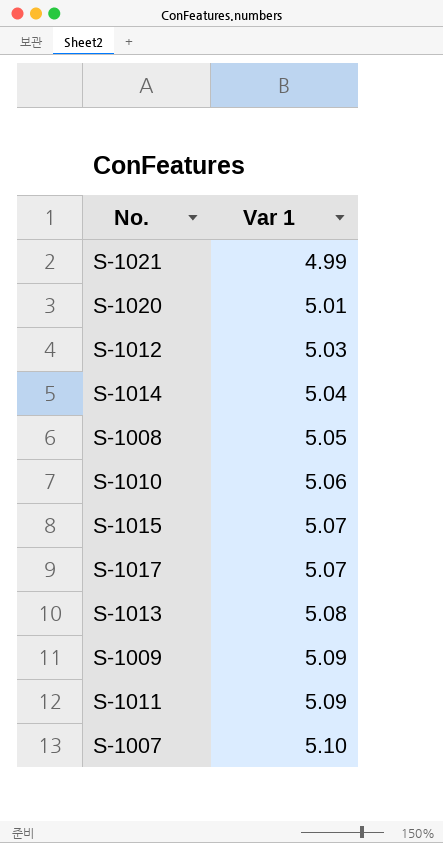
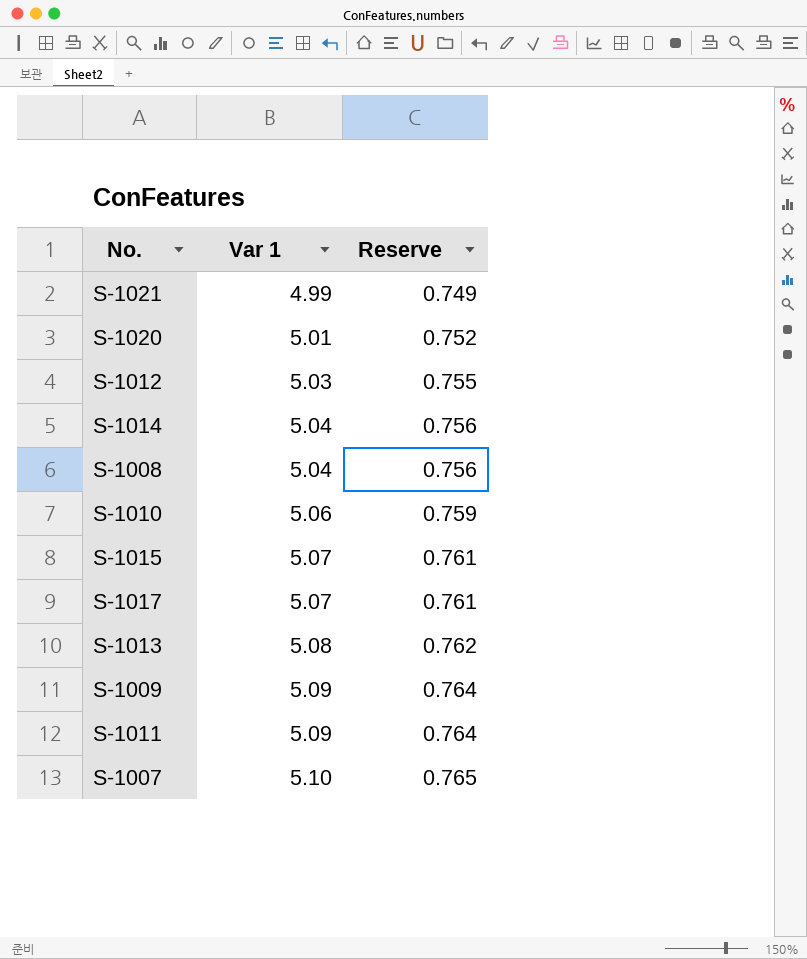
column Reserve | formula: none -> [Var 1] * 0.15
S-1008 | Var 1: 5.05 -> 5.04

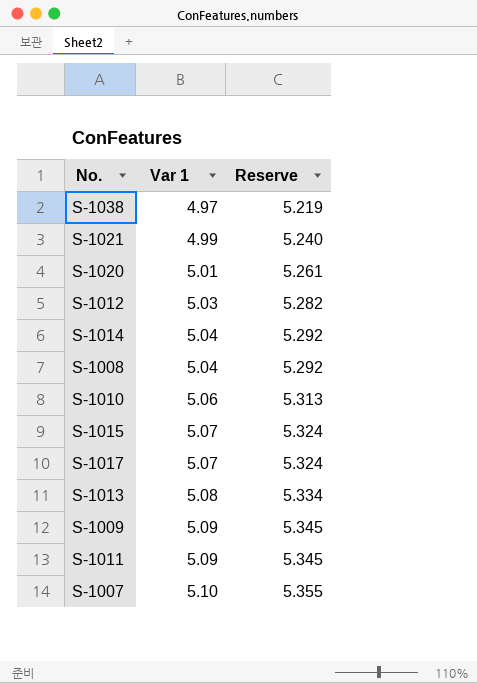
column Reserve | formula: [Var 1] * 0.15 -> [Var 1] * 1.05
row S-1038: none -> 4.97 | 5.219

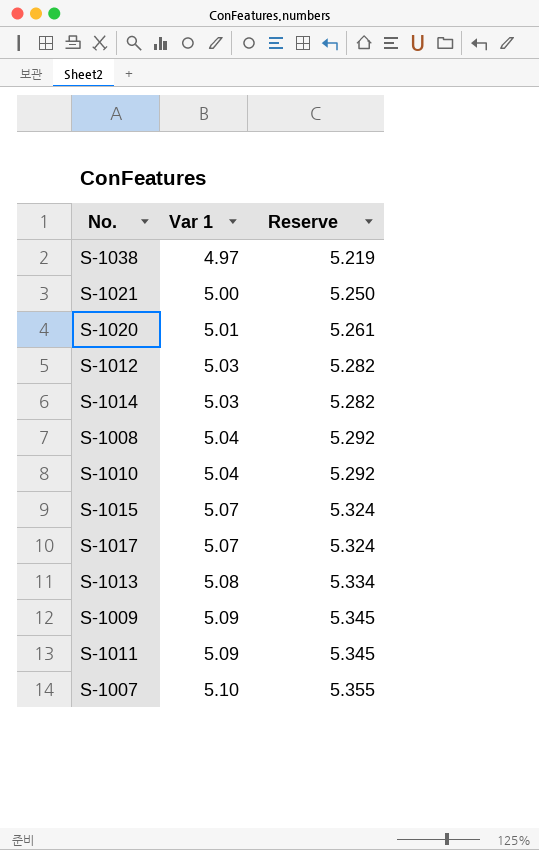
S-1021 | Var 1: 4.99 -> 5.00
S-1021 | Reserve: 5.240 -> 5.250
S-1014 | Var 1: 5.04 -> 5.03
S-1014 | Reserve: 5.292 -> 5.282
S-1010 | Var 1: 5.06 -> 5.04
S-1010 | Reserve: 5.313 -> 5.292

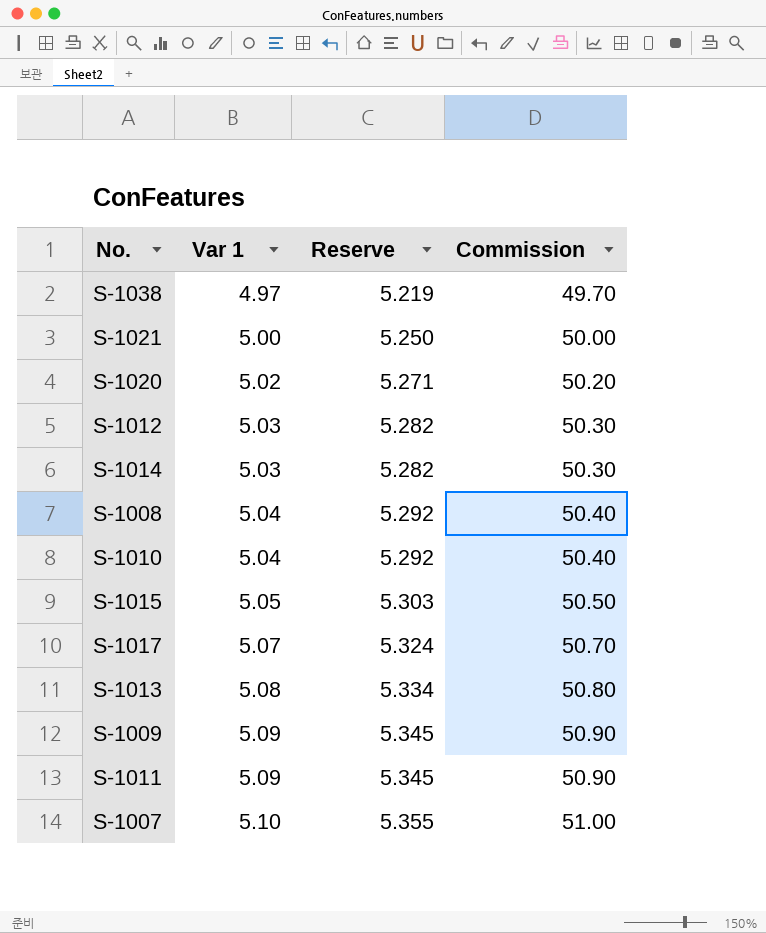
column Commission | formula: none -> [Var 1] * 10
S-1020 | Var 1: 5.01 -> 5.02
S-1020 | Reserve: 5.261 -> 5.271
S-1015 | Var 1: 5.07 -> 5.05
S-1015 | Reserve: 5.324 -> 5.303

